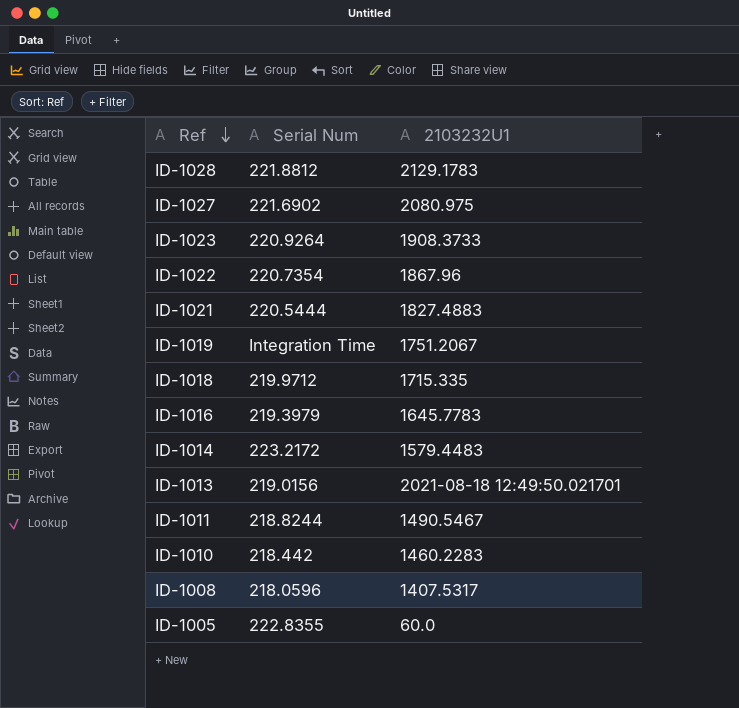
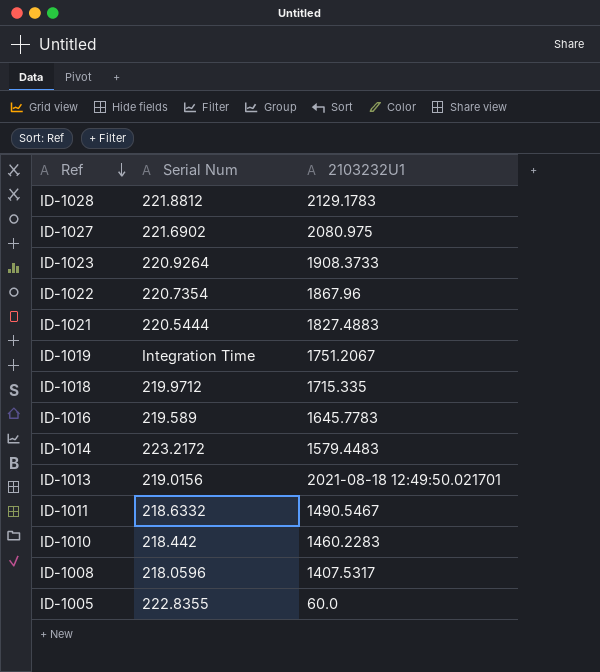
ID-1016 | Serial Num: 219.3979 -> 219.589
ID-1011 | Serial Num: 218.8244 -> 218.6332

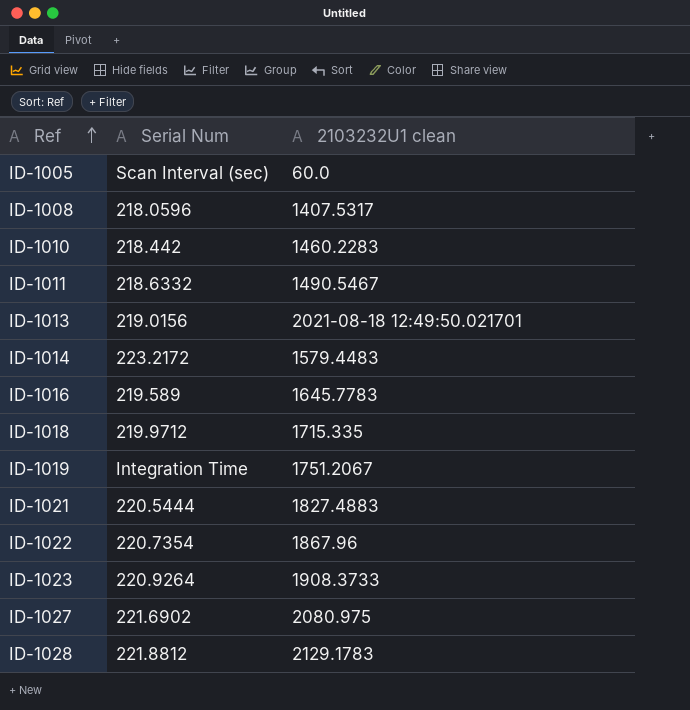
row order: Ref descending -> Ref ascending
column name: 2103232U1 -> 2103232U1 clean
ID-1005 | Serial Num: 222.8355 -> Scan Interval (sec)

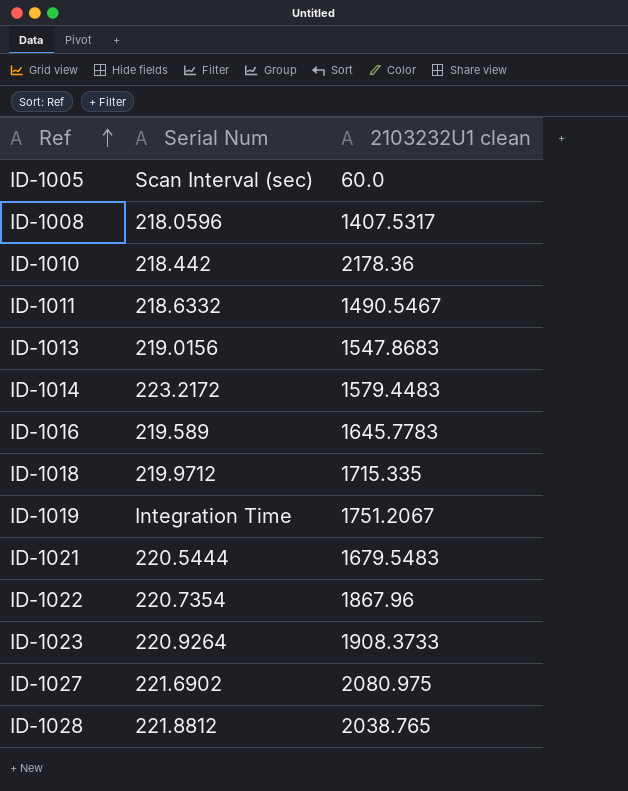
ID-1010 | 2103232U1 clean: 1460.2283 -> 2178.36
ID-1013 | 2103232U1 clean: 2021-08-18 12:49:50.021701 -> 1547.8683
ID-1021 | 2103232U1 clean: 1827.4883 -> 1679.5483
ID-1028 | 2103232U1 clean: 2129.1783 -> 2038.765

